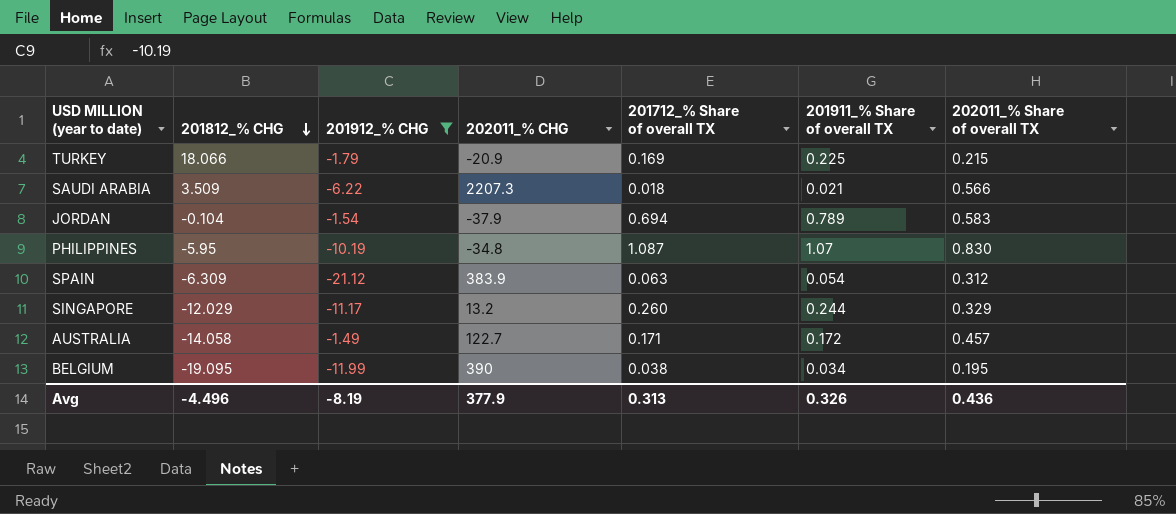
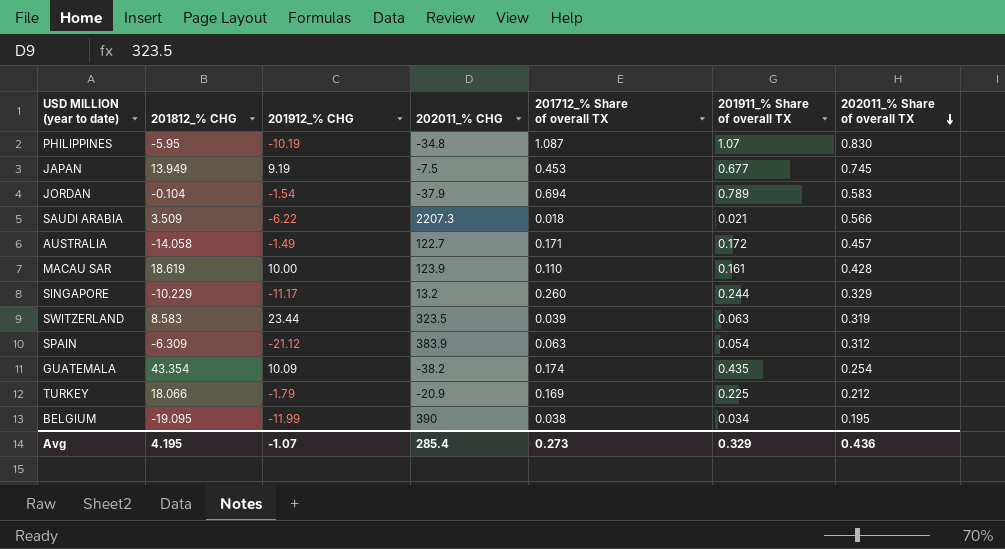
filter: 201912_% CHG <= -1.49 -> none
row order: 201812_% CHG descending -> 202011_% Share of overall TX descending
SINGAPORE | 201812_% CHG: -12.029 -> -10.229
TURKEY | 202011_% Share of overall TX: 0.215 -> 0.212
Avg | 201812_% CHG: -4.496 -> 4.195
Avg | 201912_% CHG: -8.19 -> -1.07
Avg | 202011_% CHG: 377.9 -> 285.4
Avg | 201712_% Share of overall TX: 0.313 -> 0.273
Avg | 201911_% Share of overall TX: 0.326 -> 0.329

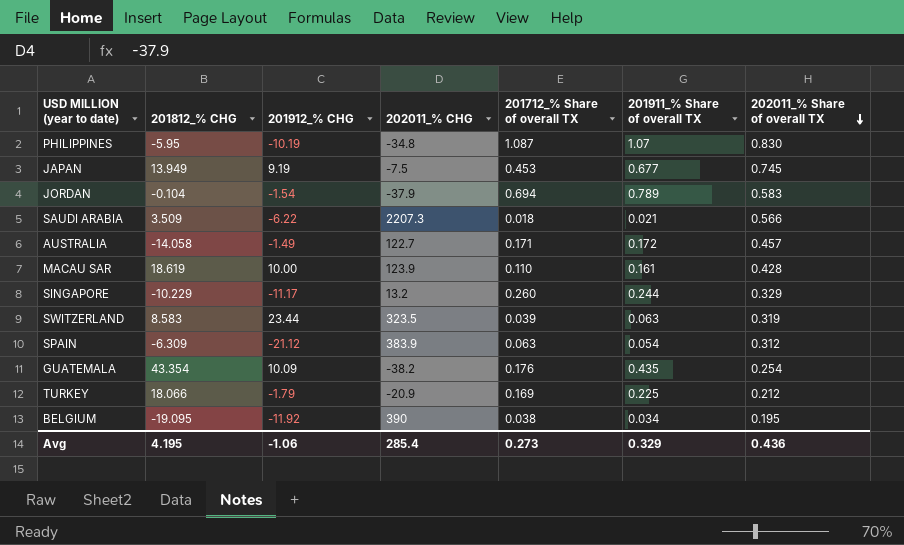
GUATEMALA | 201712_% Share of overall TX: 0.174 -> 0.176
BELGIUM | 201912_% CHG: -11.99 -> -11.92
Avg | 201912_% CHG: -1.07 -> -1.06

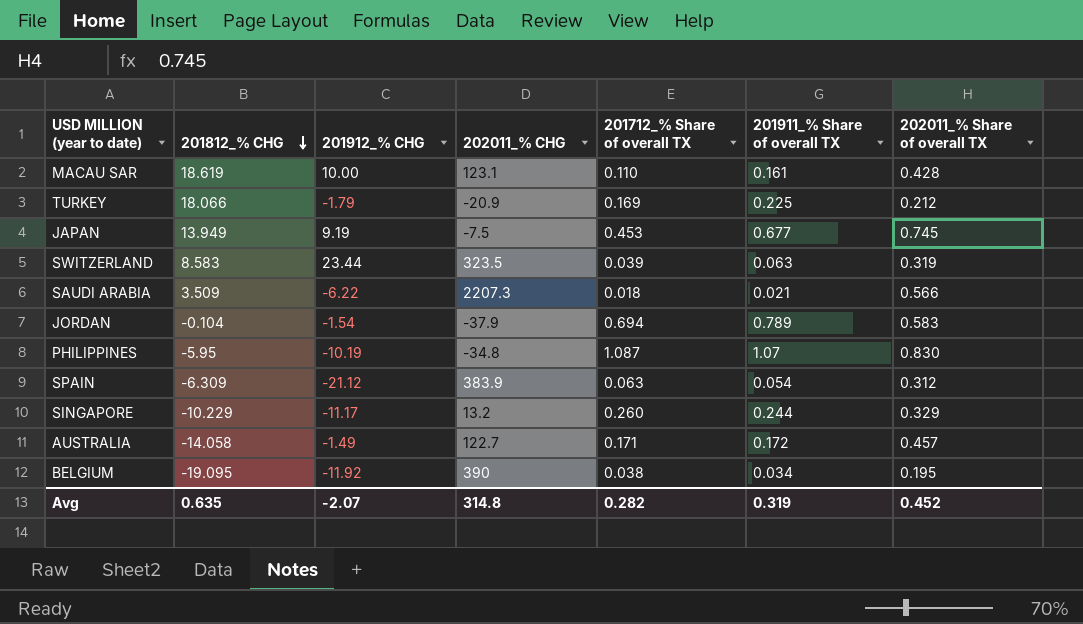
row order: 202011_% Share of overall TX descending -> 201812_% CHG descending
row GUATEMALA: 43.354 | 10.09 | -38.2 | 0.176 | 0.435 | 0.254 -> none
MACAU SAR | 202011_% CHG: 123.9 -> 123.1
Avg | 201812_% CHG: 4.195 -> 0.635
Avg | 201912_% CHG: -1.06 -> -2.07
Avg | 202011_% CHG: 285.4 -> 314.8
Avg | 201712_% Share of overall TX: 0.273 -> 0.282
Avg | 201911_% Share of overall TX: 0.329 -> 0.319
Avg | 202011_% Share of overall TX: 0.436 -> 0.452

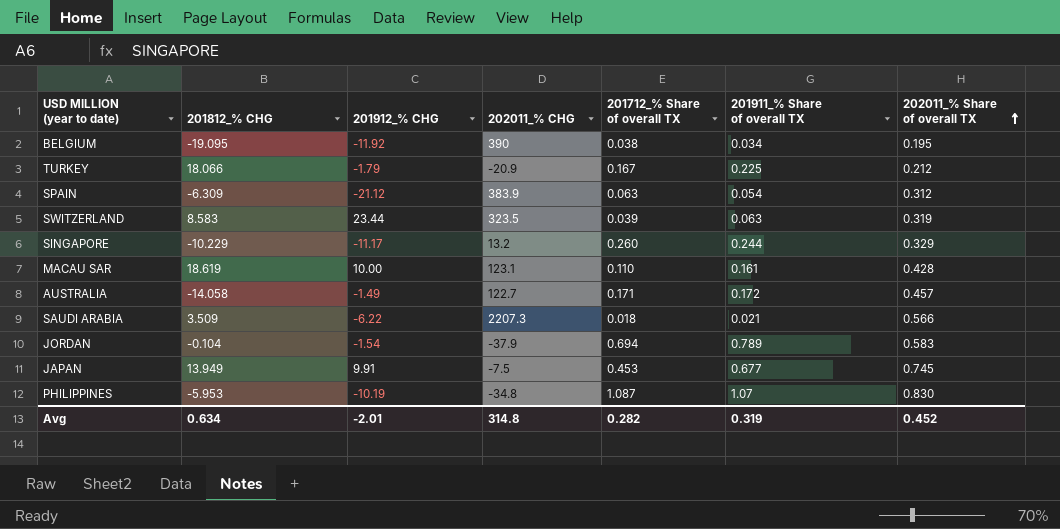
row order: 201812_% CHG descending -> 202011_% Share of overall TX ascending
TURKEY | 201712_% Share of overall TX: 0.169 -> 0.167
JAPAN | 201912_% CHG: 9.19 -> 9.91
PHILIPPINES | 201812_% CHG: -5.95 -> -5.953
Avg | 201812_% CHG: 0.635 -> 0.634
Avg | 201912_% CHG: -2.07 -> -2.01

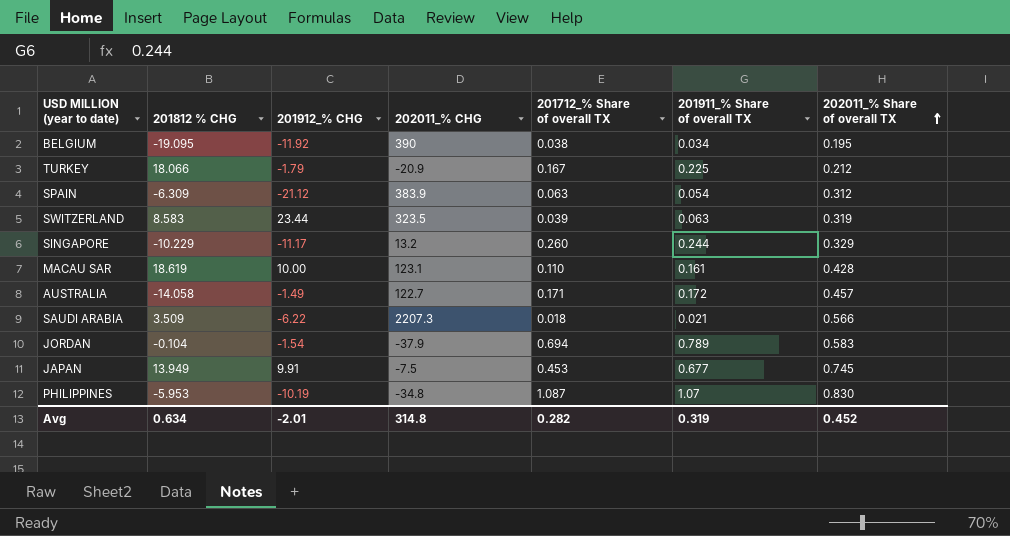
column name: 201812_% CHG -> 201812 % CHG

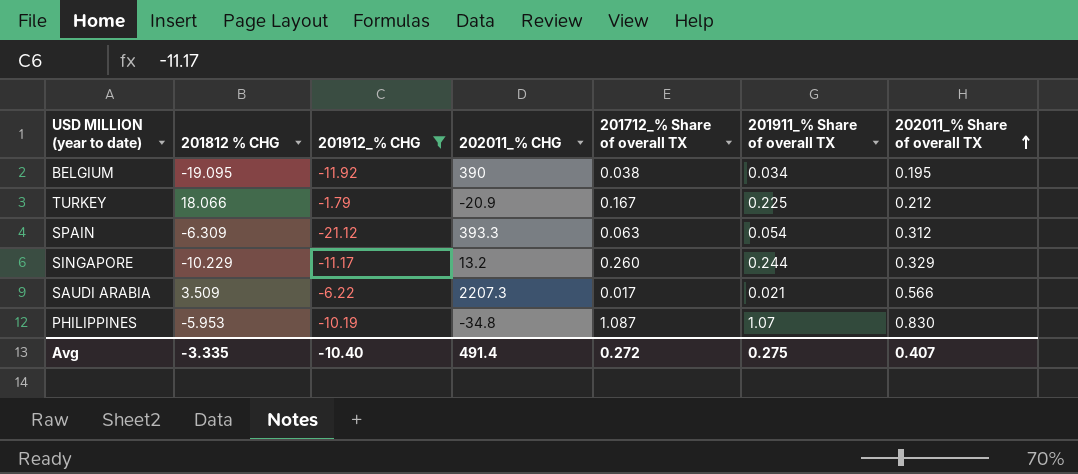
filter: none -> 201912_% CHG <= -1.79
SPAIN | 202011_% CHG: 383.9 -> 393.3
SAUDI ARABIA | 201712_% Share of overall TX: 0.018 -> 0.017
Avg | 201812 % CHG: 0.634 -> -3.335
Avg | 201912_% CHG: -2.01 -> -10.40
Avg | 202011_% CHG: 314.8 -> 491.4
Avg | 201712_% Share of overall TX: 0.282 -> 0.272
Avg | 201911_% Share of overall TX: 0.319 -> 0.275
Avg | 202011_% Share of overall TX: 0.452 -> 0.407

